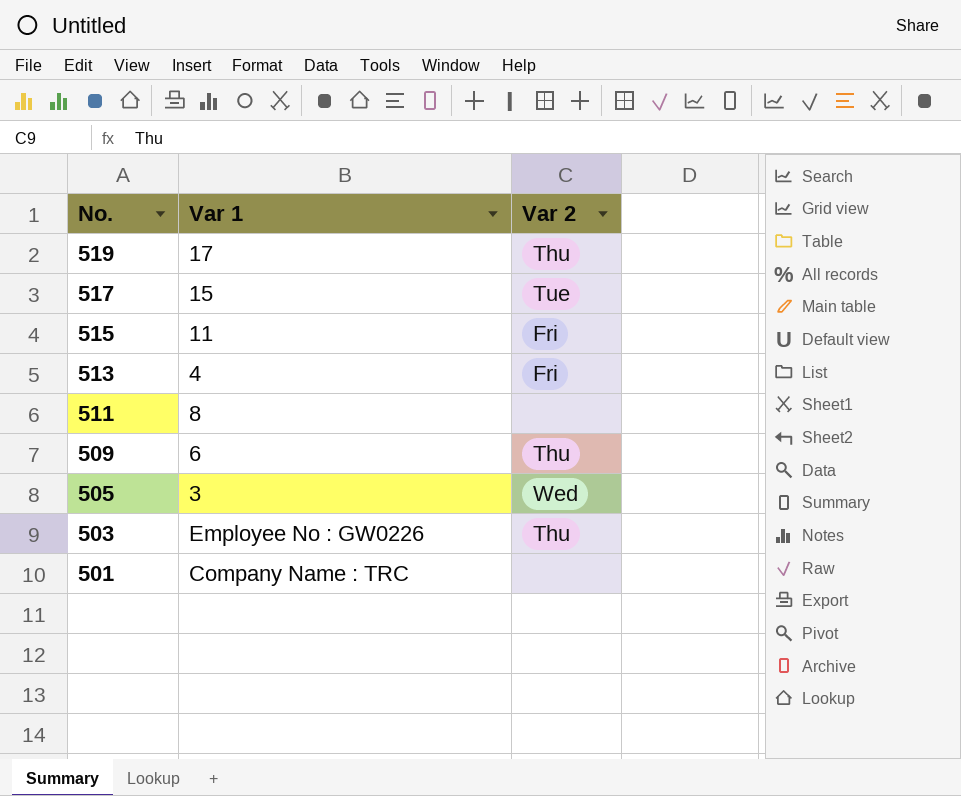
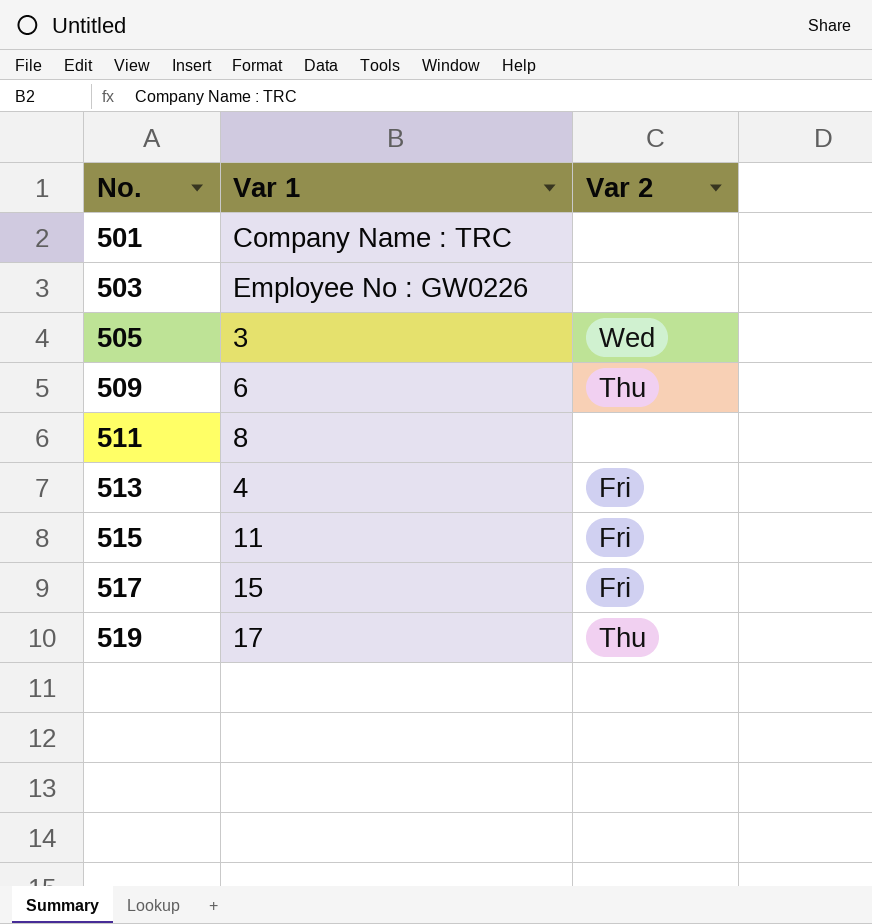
row order: No. descending -> No. ascending
503 | Var 2: Thu -> none
517 | Var 2: Tue -> Fri

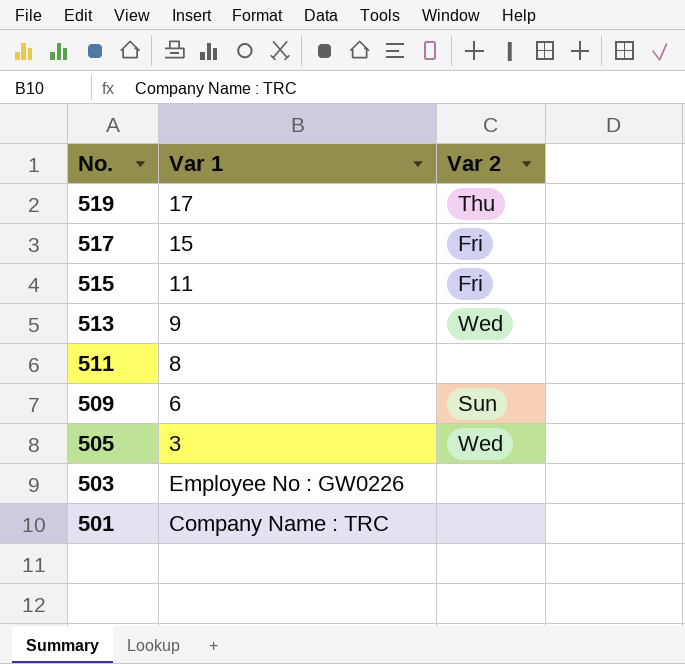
row order: No. ascending -> No. descending
513 | Var 1: 4 -> 9
513 | Var 2: Fri -> Wed
509 | Var 2: Thu -> Sun

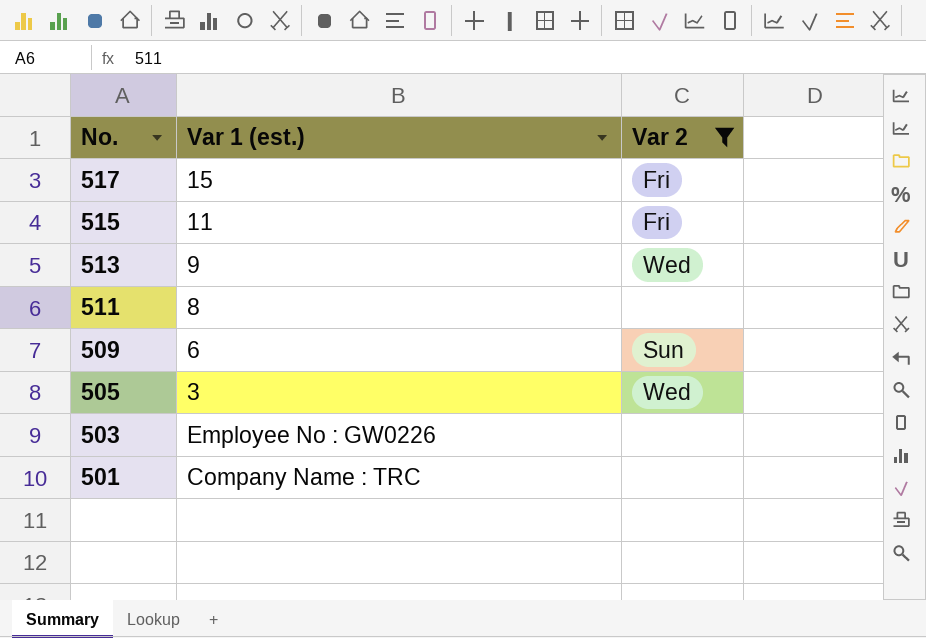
filter: none -> Var 2 != Thu
column name: Var 1 -> Var 1 (est.)

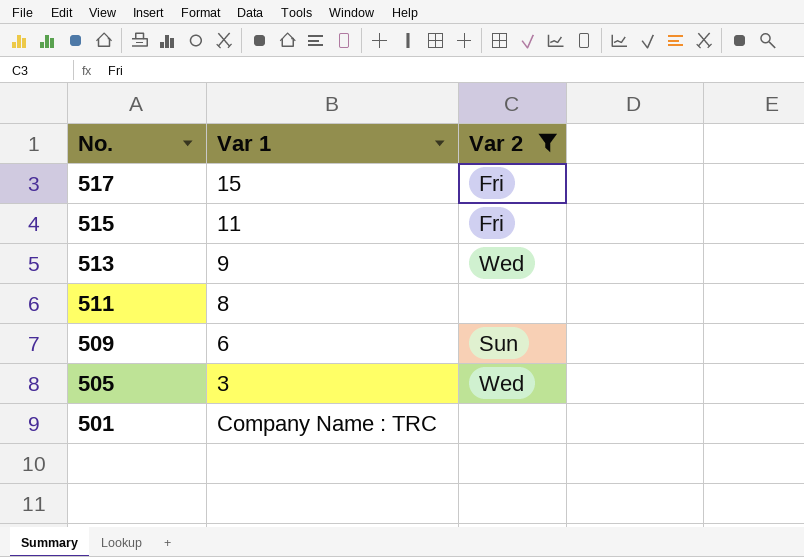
column name: Var 1 (est.) -> Var 1
row 503: Employee No : GW0226 | none -> none

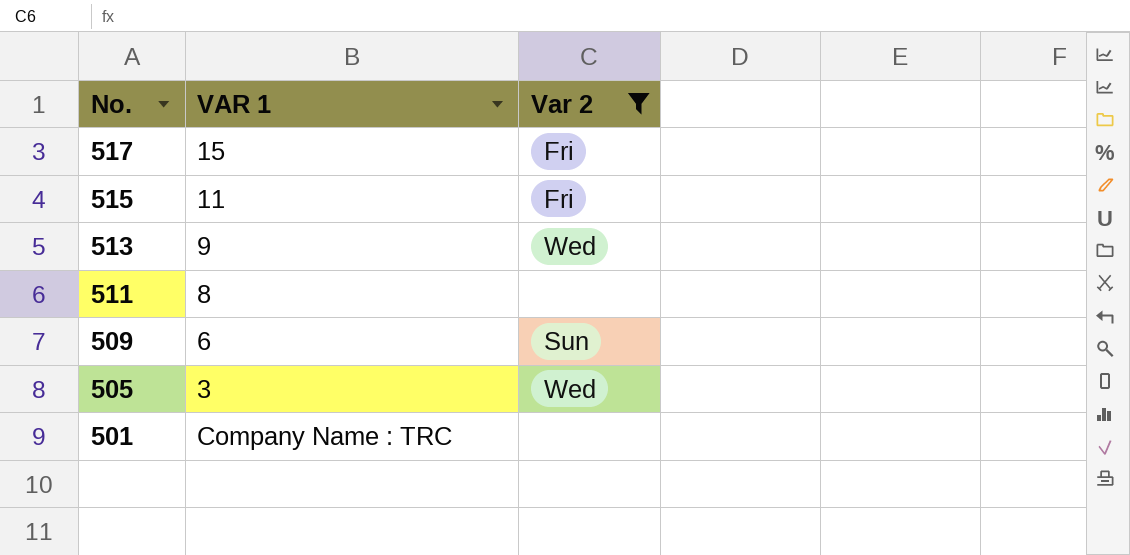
column name: Var 1 -> VAR 1

